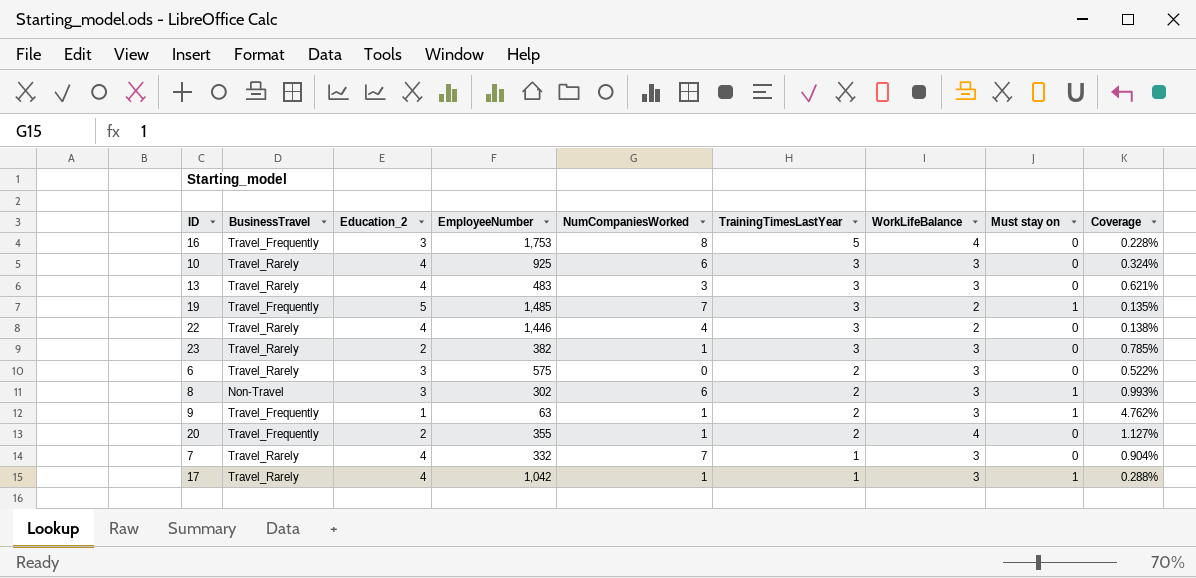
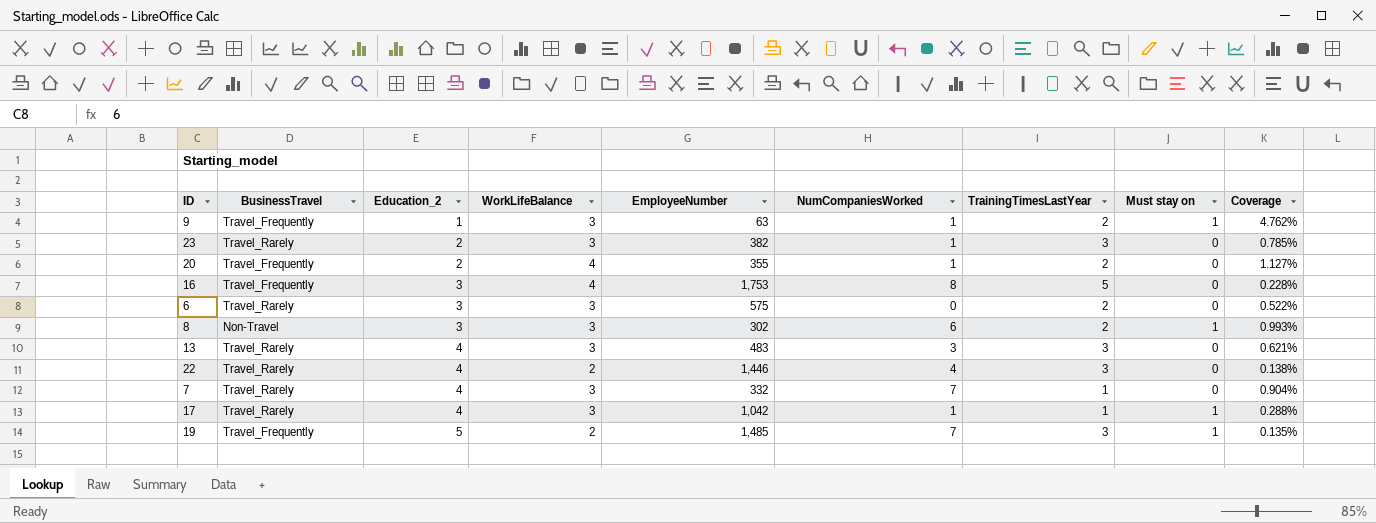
row order: TrainingTimesLastYear descending -> Education_2 ascending
column WorkLifeBalance | position: 7 -> 4
row 10: Travel_Rarely | 4 | 925 | 6 | 3 | 3 | 0 | 0.324% -> none

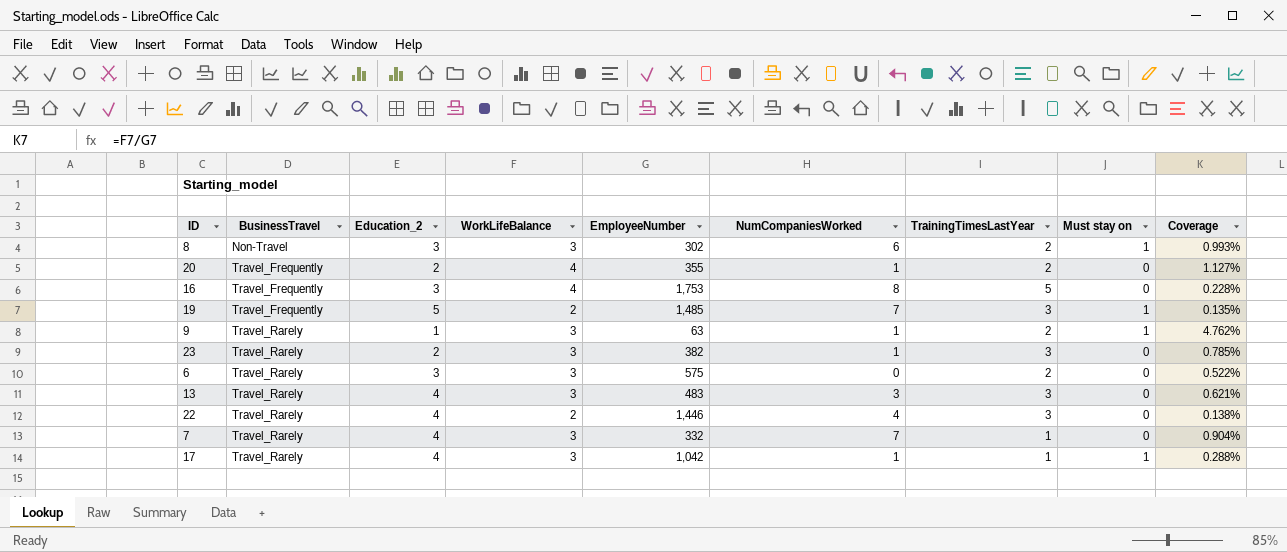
row order: Education_2 ascending -> BusinessTravel ascending
9 | BusinessTravel: Travel_Frequently -> Travel_Rarely

